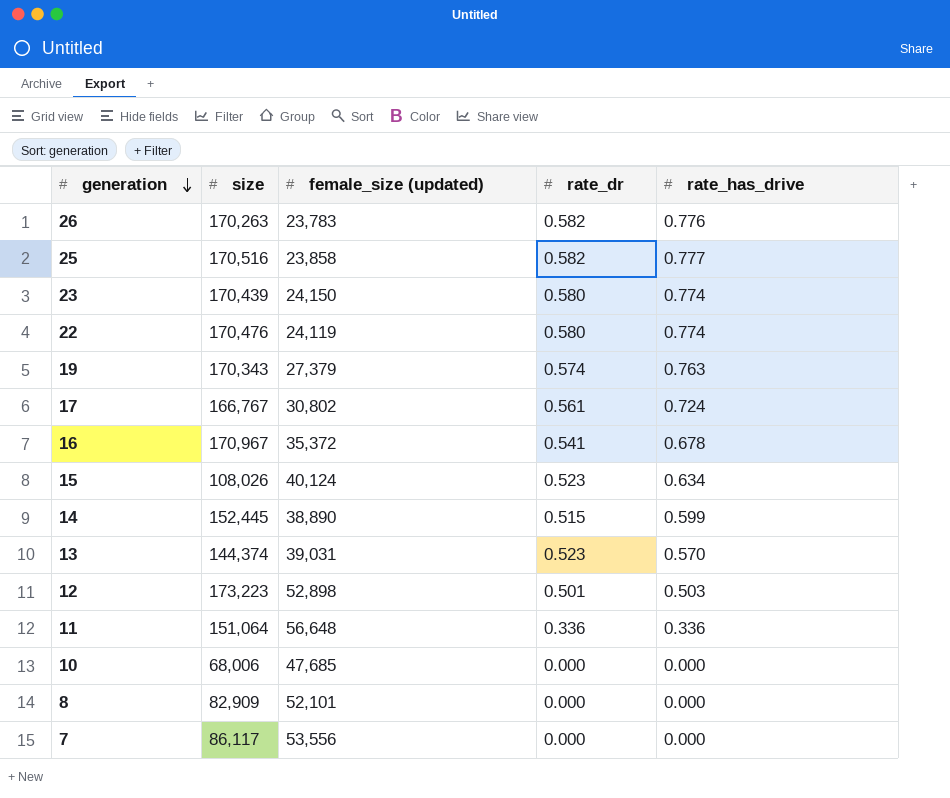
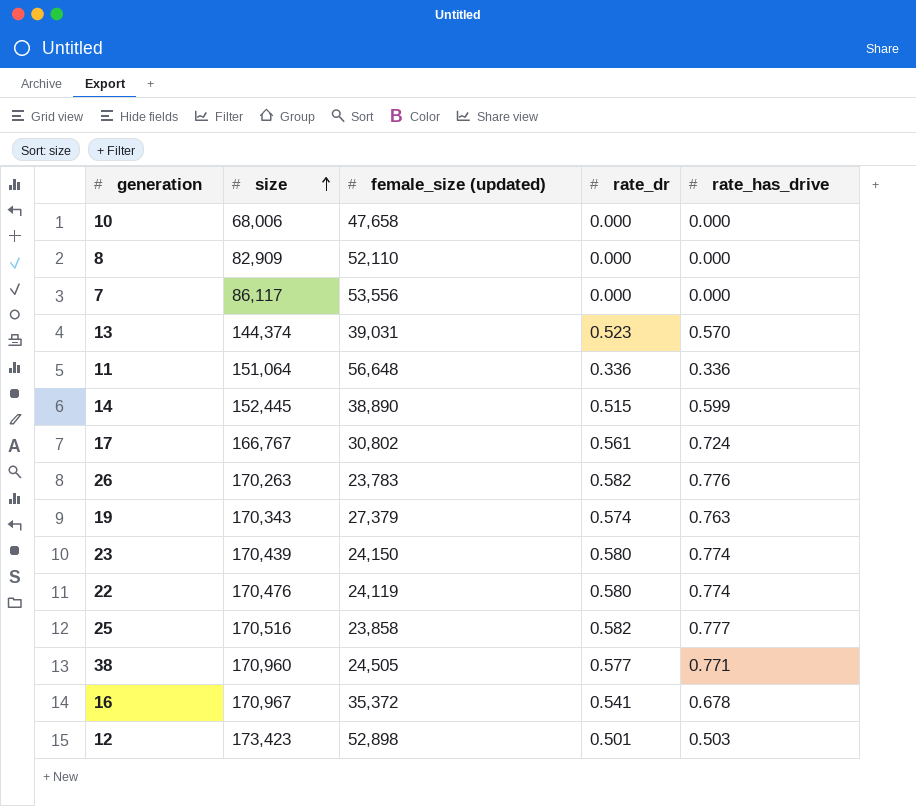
row order: generation descending -> size ascending
row 15: 108,026 | 40,124 | 0.523 | 0.634 -> none
10 | female_size (updated): 47,685 -> 47,658
8 | female_size (updated): 52,101 -> 52,110
row 38: none -> 170,960 | 24,505 | 0.577 | 0.771
12 | size: 173,223 -> 173,423

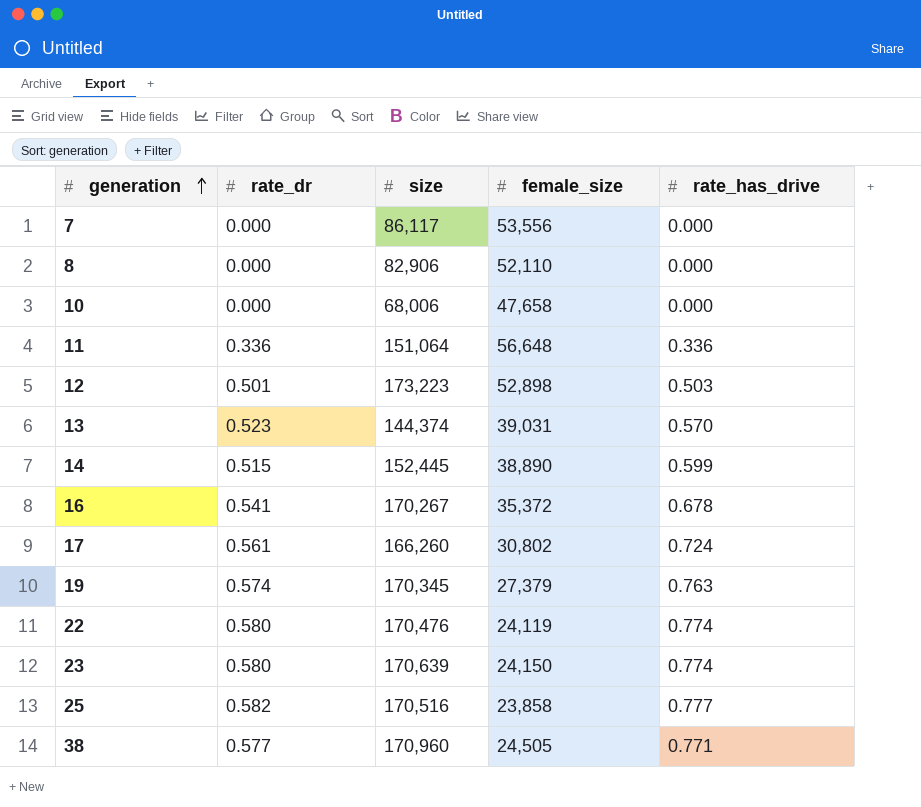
row order: size ascending -> generation ascending
column rate_dr | position: 4 -> 2
column name: female_size (updated) -> female_size
row 26: 170,263 | 23,783 | 0.582 | 0.776 -> none
8 | size: 82,909 -> 82,906
12 | size: 173,423 -> 173,223
16 | size: 170,967 -> 170,267
17 | size: 166,767 -> 166,260
19 | size: 170,343 -> 170,345
23 | size: 170,439 -> 170,639

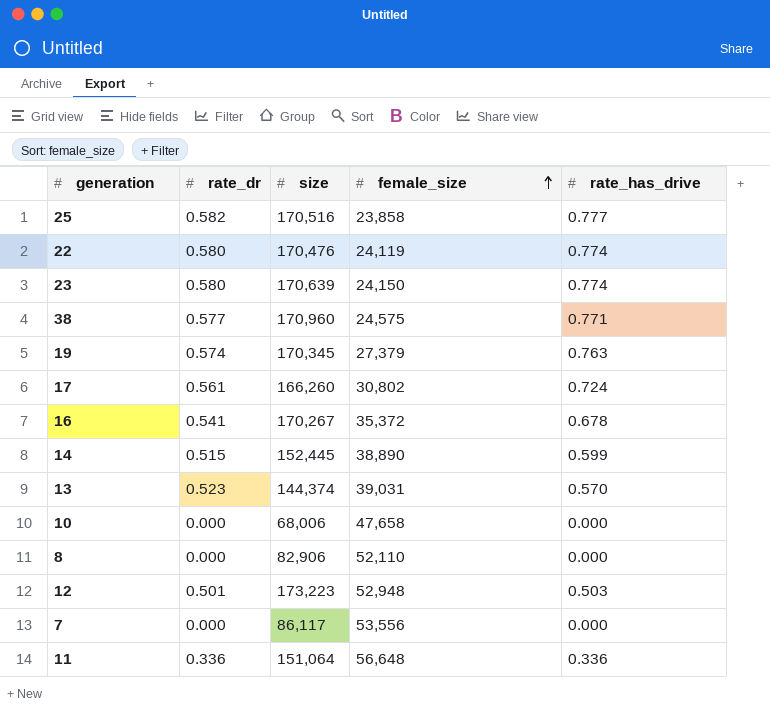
row order: generation ascending -> female_size ascending
38 | female_size: 24,505 -> 24,575
12 | female_size: 52,898 -> 52,948

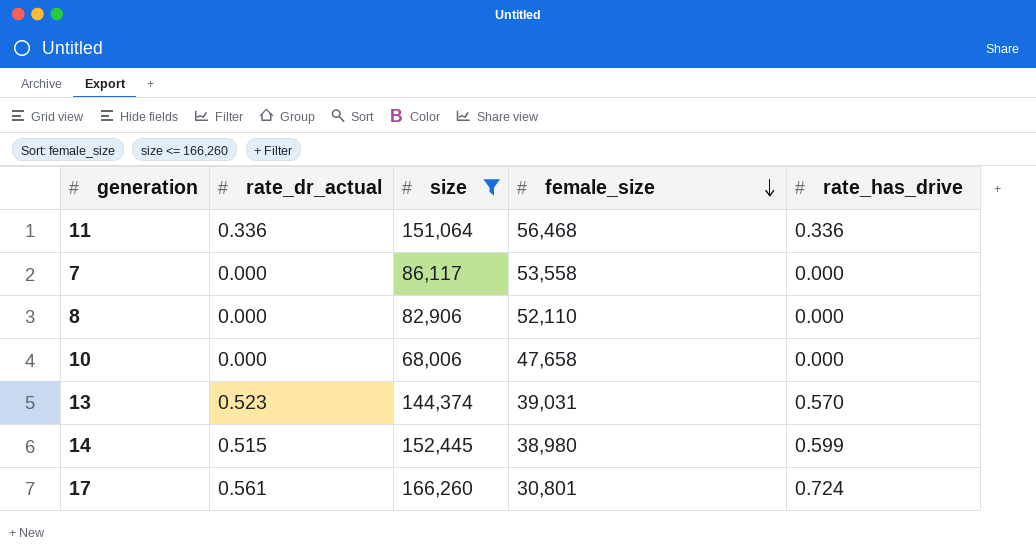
filter: none -> size <= 166,260
row order: female_size ascending -> female_size descending
column name: rate_dr -> rate_dr_actual
11 | female_size: 56,648 -> 56,468
7 | female_size: 53,556 -> 53,558
14 | female_size: 38,890 -> 38,980
17 | female_size: 30,802 -> 30,801

